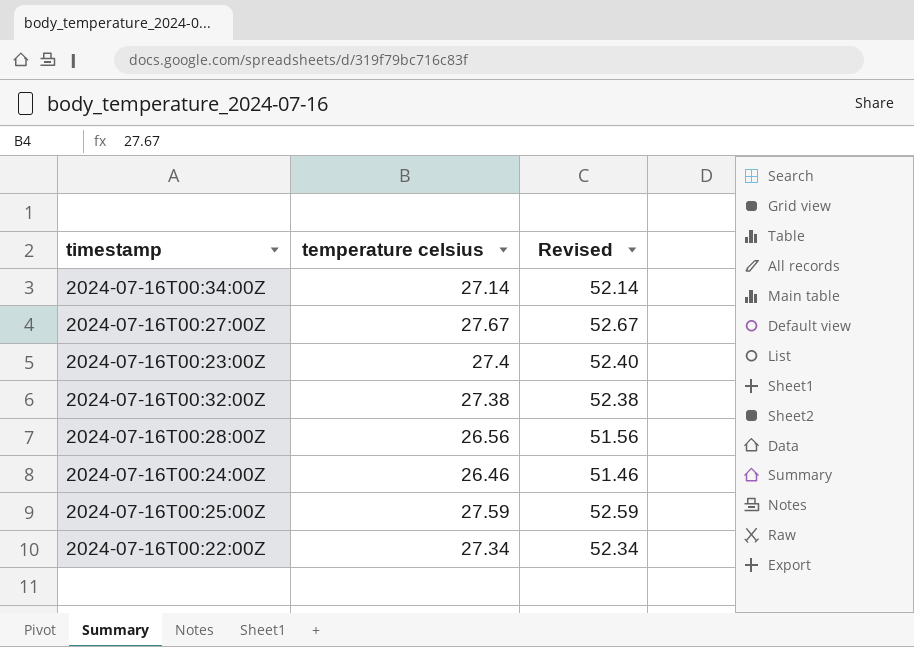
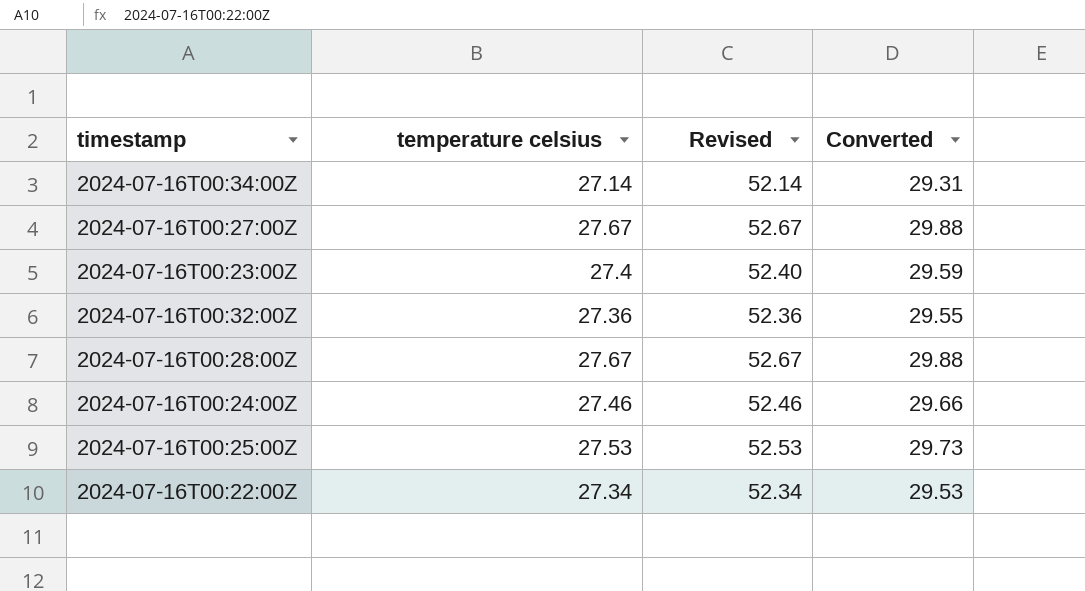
column Converted | formula: none -> [temperature celsius] * 1.08
2024-07-16T00:32:00Z | temperature celsius: 27.38 -> 27.36
2024-07-16T00:32:00Z | Revised: 52.38 -> 52.36
2024-07-16T00:28:00Z | temperature celsius: 26.56 -> 27.67
2024-07-16T00:28:00Z | Revised: 51.56 -> 52.67
2024-07-16T00:24:00Z | temperature celsius: 26.46 -> 27.46
2024-07-16T00:24:00Z | Revised: 51.46 -> 52.46
2024-07-16T00:25:00Z | temperature celsius: 27.59 -> 27.53
2024-07-16T00:25:00Z | Revised: 52.59 -> 52.53

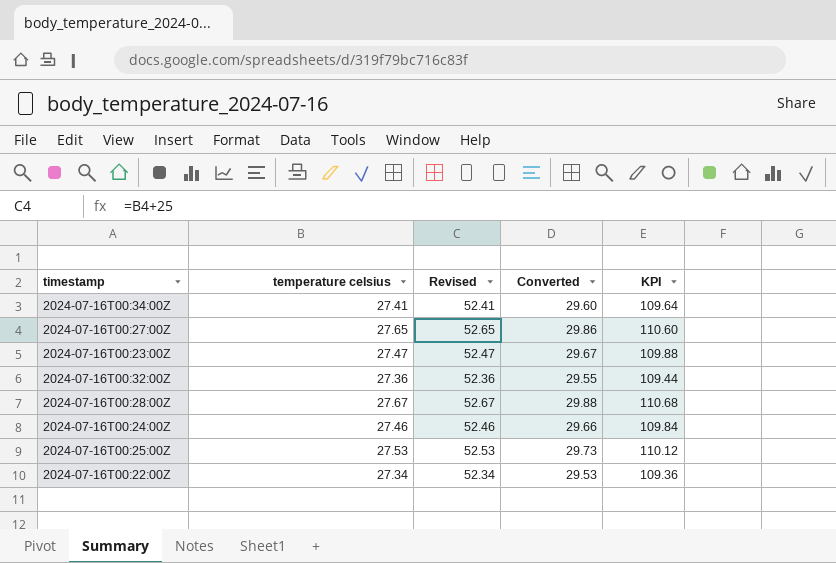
column KPI | formula: none -> [temperature celsius] * 4
2024-07-16T00:34:00Z | temperature celsius: 27.14 -> 27.41
2024-07-16T00:34:00Z | Revised: 52.14 -> 52.41
2024-07-16T00:34:00Z | Converted: 29.31 -> 29.60
2024-07-16T00:27:00Z | temperature celsius: 27.67 -> 27.65
2024-07-16T00:27:00Z | Revised: 52.67 -> 52.65
2024-07-16T00:27:00Z | Converted: 29.88 -> 29.86
2024-07-16T00:23:00Z | temperature celsius: 27.4 -> 27.47
2024-07-16T00:23:00Z | Revised: 52.40 -> 52.47
2024-07-16T00:23:00Z | Converted: 29.59 -> 29.67

